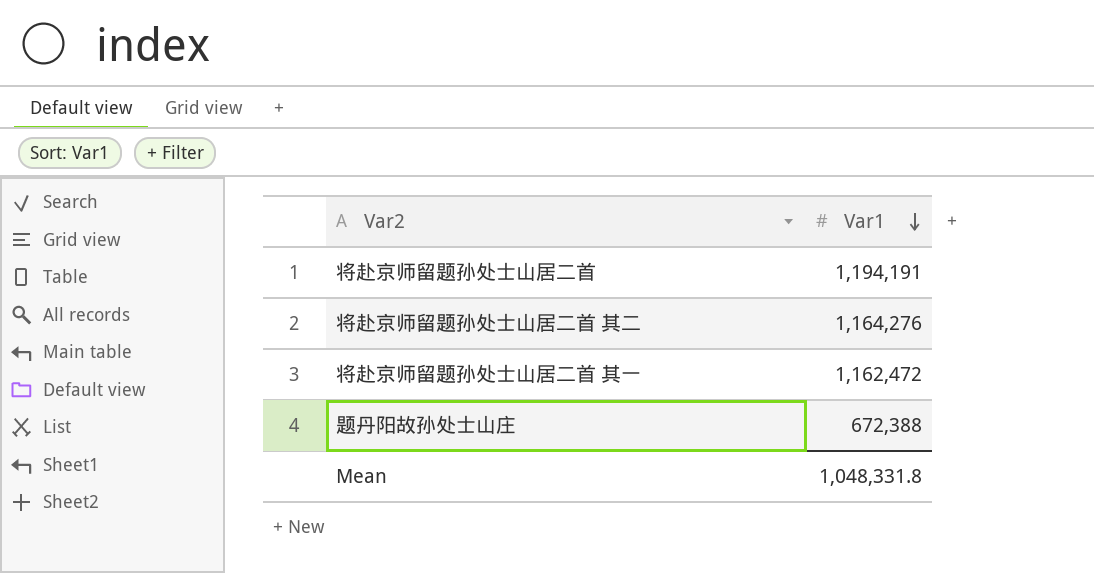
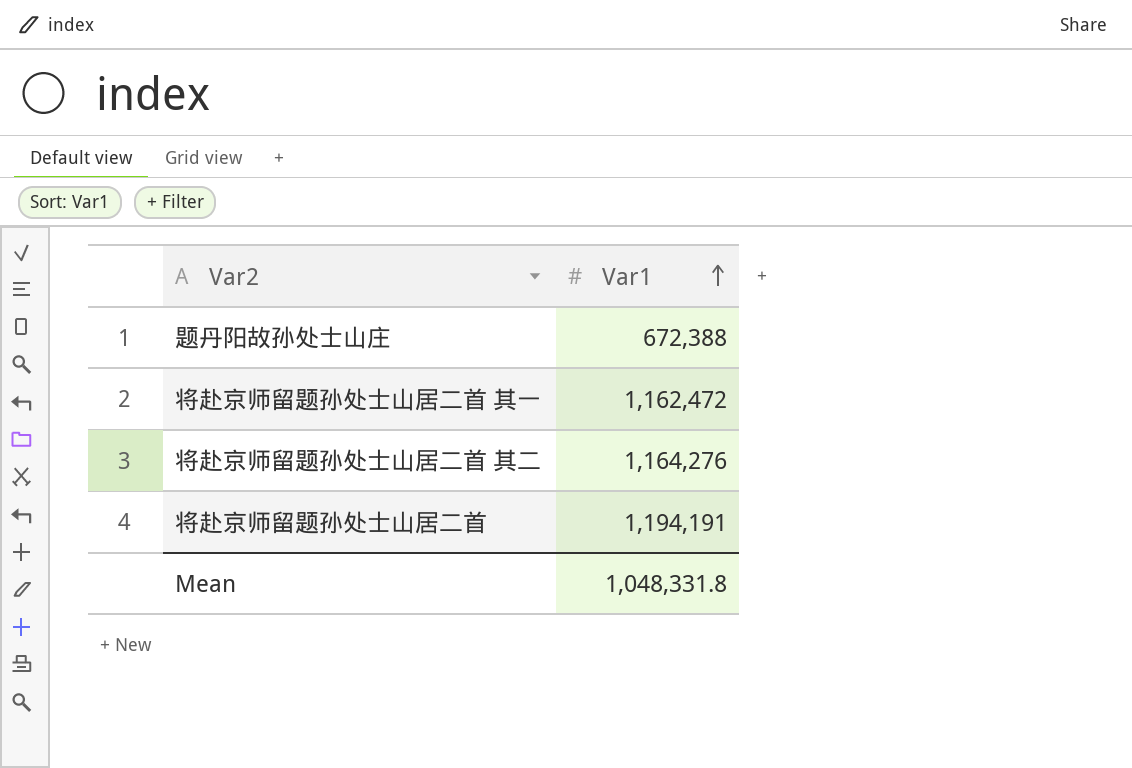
row order: Var1 descending -> Var1 ascending

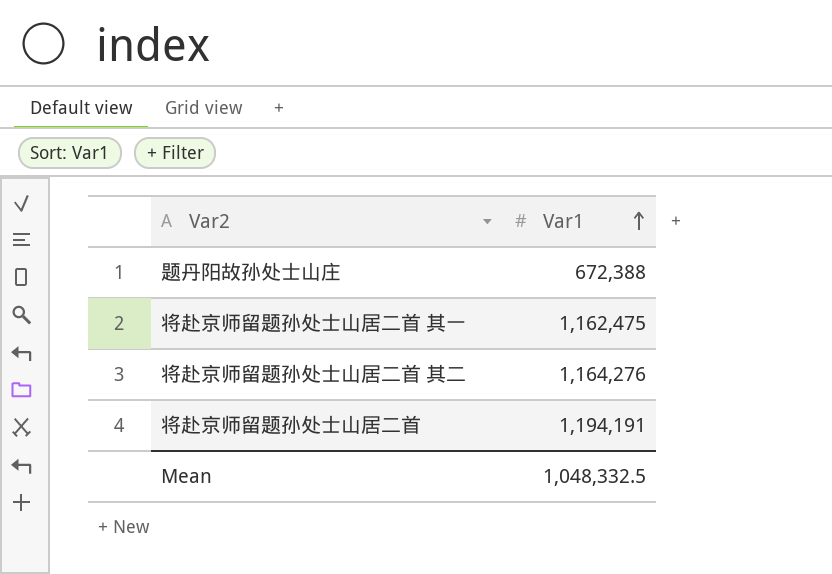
将赴京师留题孙处士山居二首 其一 | Var1: 1,162,472 -> 1,162,475
Mean | Var1: 1,048,331.8 -> 1,048,332.5

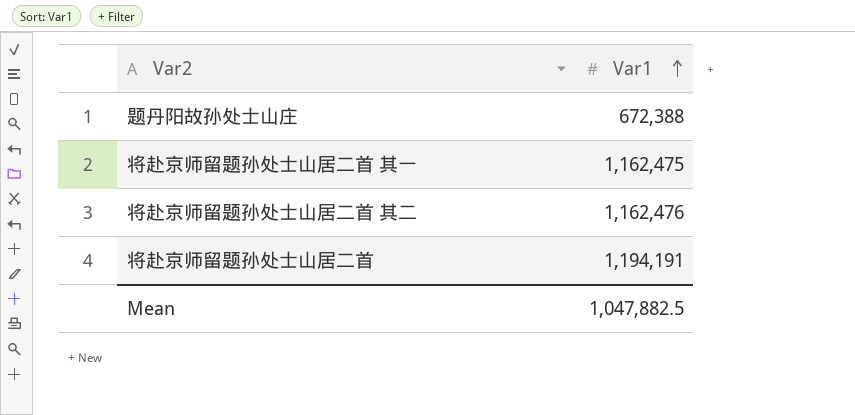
将赴京师留题孙处士山居二首 其二 | Var1: 1,164,276 -> 1,162,476
Mean | Var1: 1,048,332.5 -> 1,047,882.5

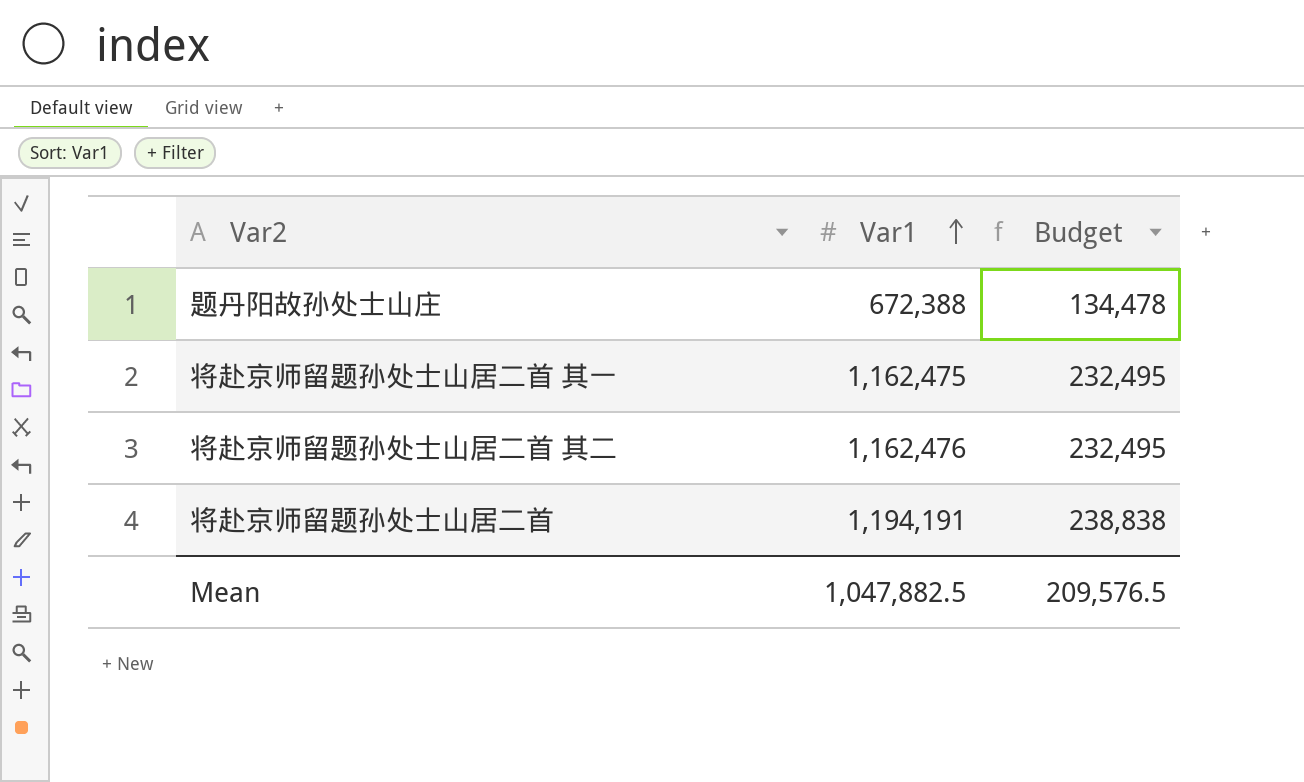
column Budget | formula: none -> [Var1] * 0.2

